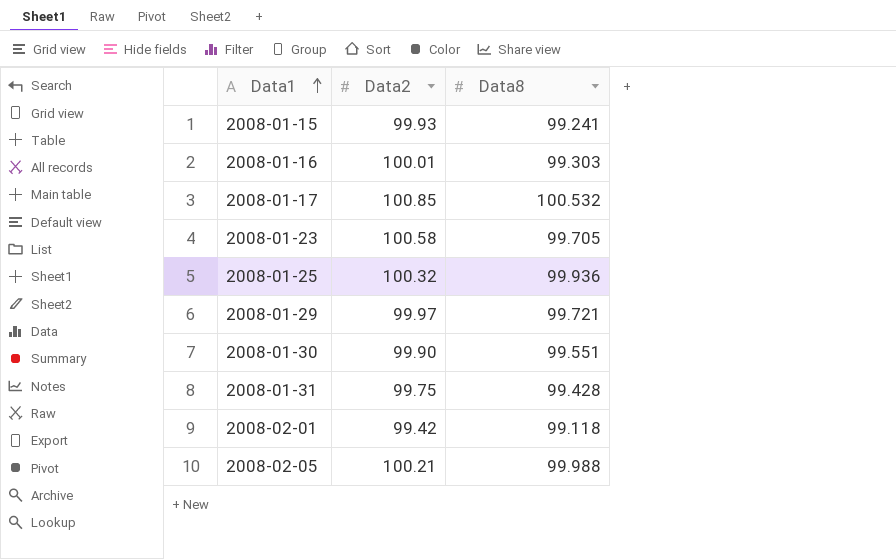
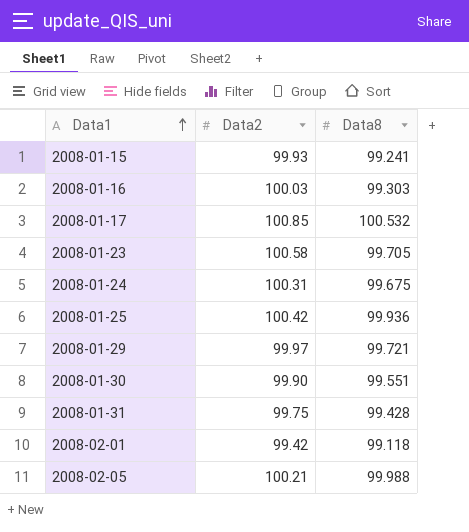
2008-01-16 | Data2: 100.01 -> 100.03
row 2008-01-24: none -> 100.31 | 99.675
2008-01-25 | Data2: 100.32 -> 100.42

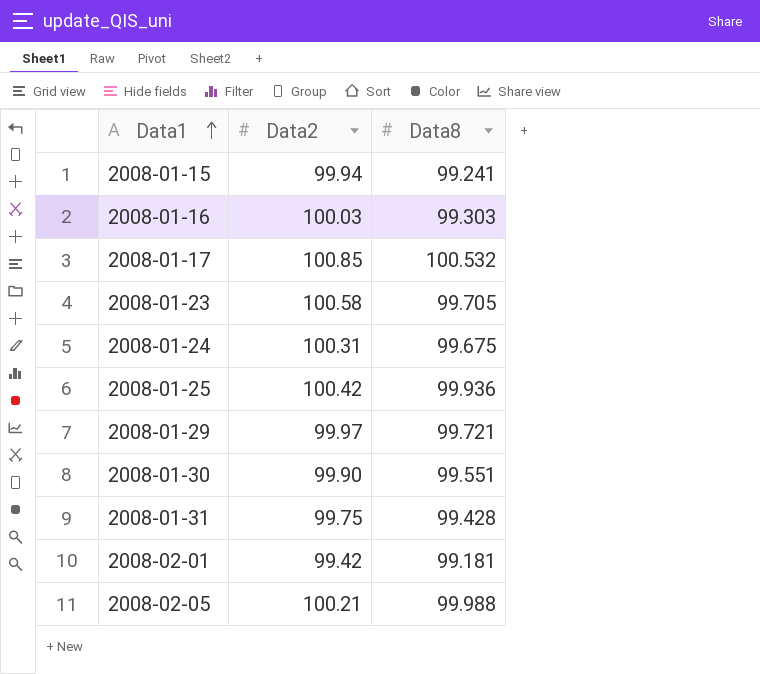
2008-01-15 | Data2: 99.93 -> 99.94
2008-02-01 | Data8: 99.118 -> 99.181

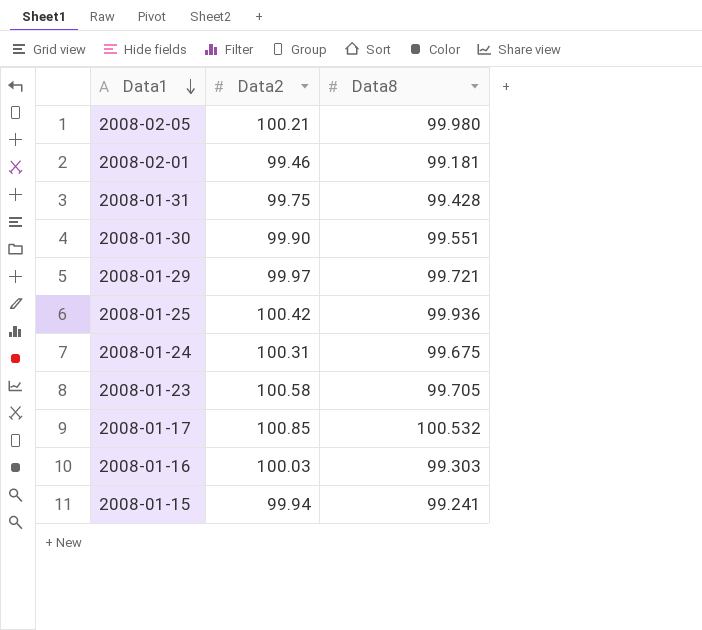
row order: Data1 ascending -> Data1 descending
2008-02-05 | Data8: 99.988 -> 99.980
2008-02-01 | Data2: 99.42 -> 99.46

